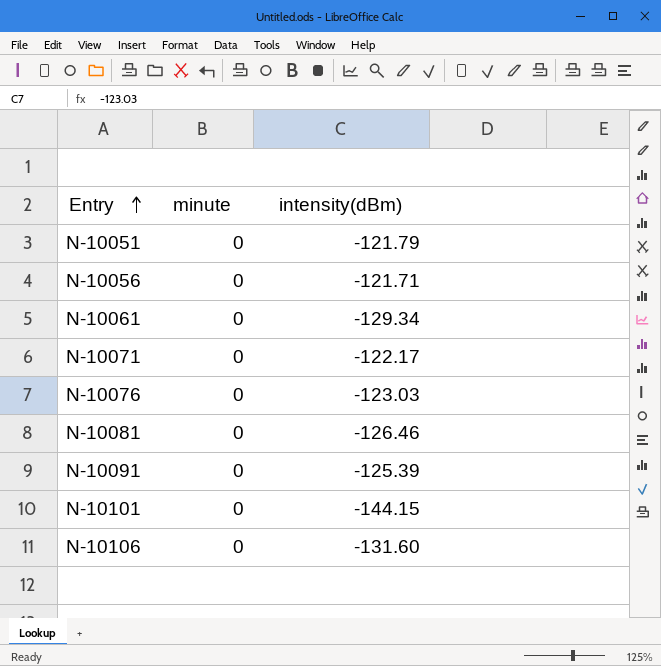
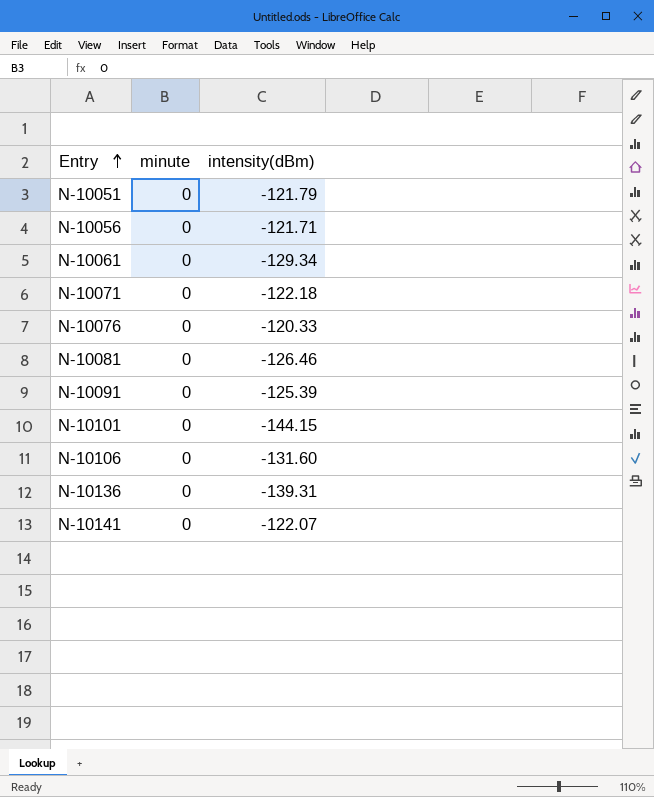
N-10071 | intensity(dBm): -122.17 -> -122.18
N-10076 | intensity(dBm): -123.03 -> -120.33
row N-10136: none -> 0 | -139.31
row N-10141: none -> 0 | -122.07

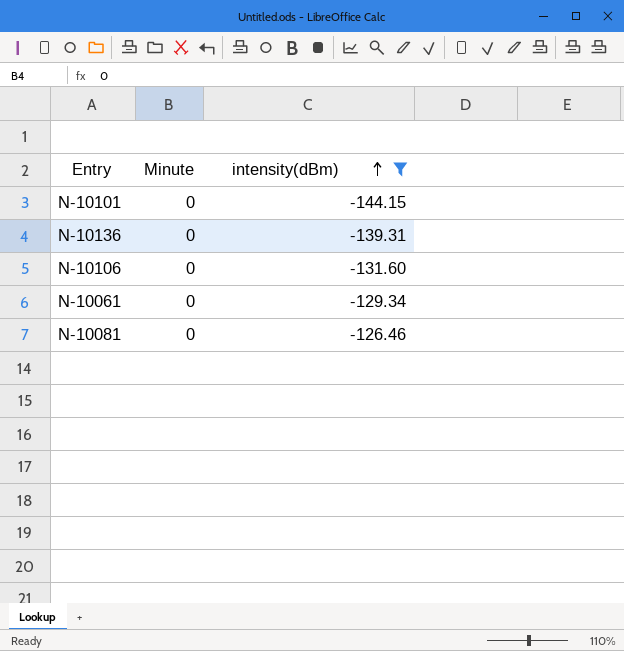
filter: none -> intensity(dBm) <= -126.46
row order: Entry ascending -> intensity(dBm) ascending
column name: minute -> Minute

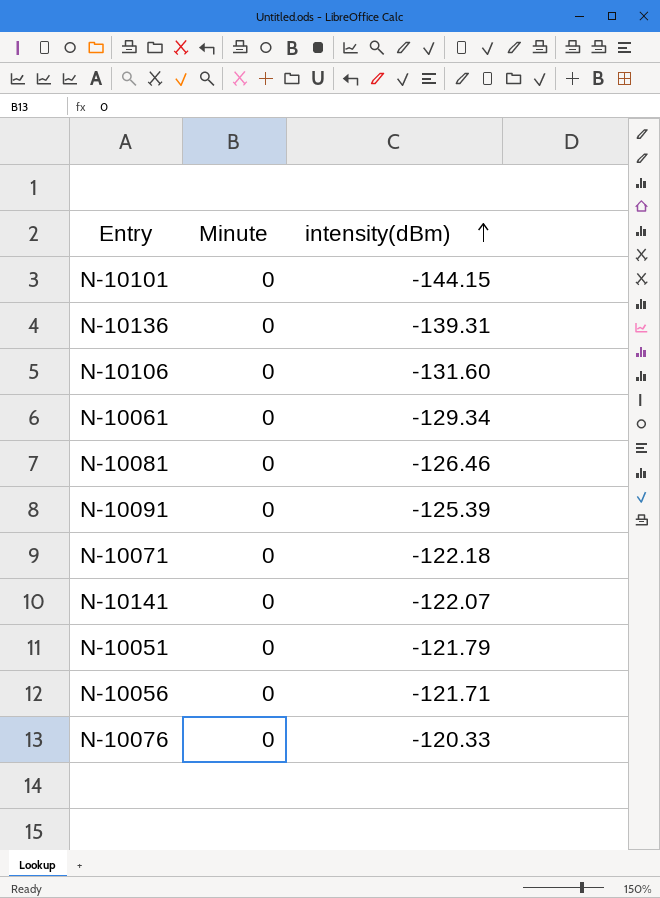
filter: intensity(dBm) <= -126.46 -> none

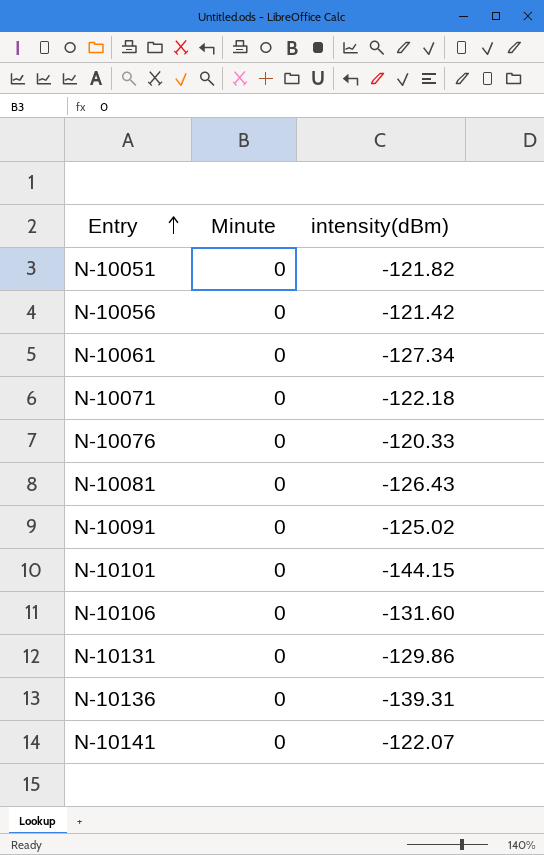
row order: intensity(dBm) ascending -> Entry ascending
N-10051 | intensity(dBm): -121.79 -> -121.82
N-10056 | intensity(dBm): -121.71 -> -121.42
N-10061 | intensity(dBm): -129.34 -> -127.34
N-10081 | intensity(dBm): -126.46 -> -126.43
N-10091 | intensity(dBm): -125.39 -> -125.02
row N-10131: none -> 0 | -129.86

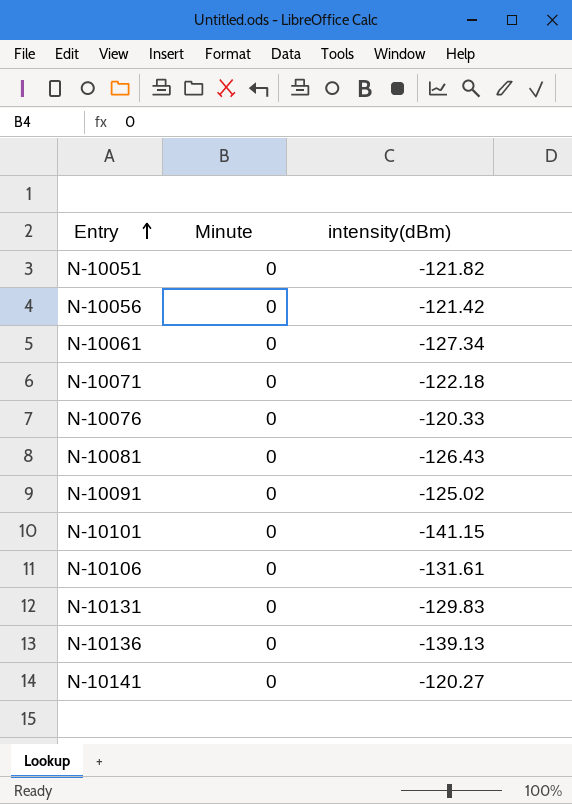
N-10101 | intensity(dBm): -144.15 -> -141.15
N-10106 | intensity(dBm): -131.60 -> -131.61
N-10131 | intensity(dBm): -129.86 -> -129.83
N-10136 | intensity(dBm): -139.31 -> -139.13
N-10141 | intensity(dBm): -122.07 -> -120.27

